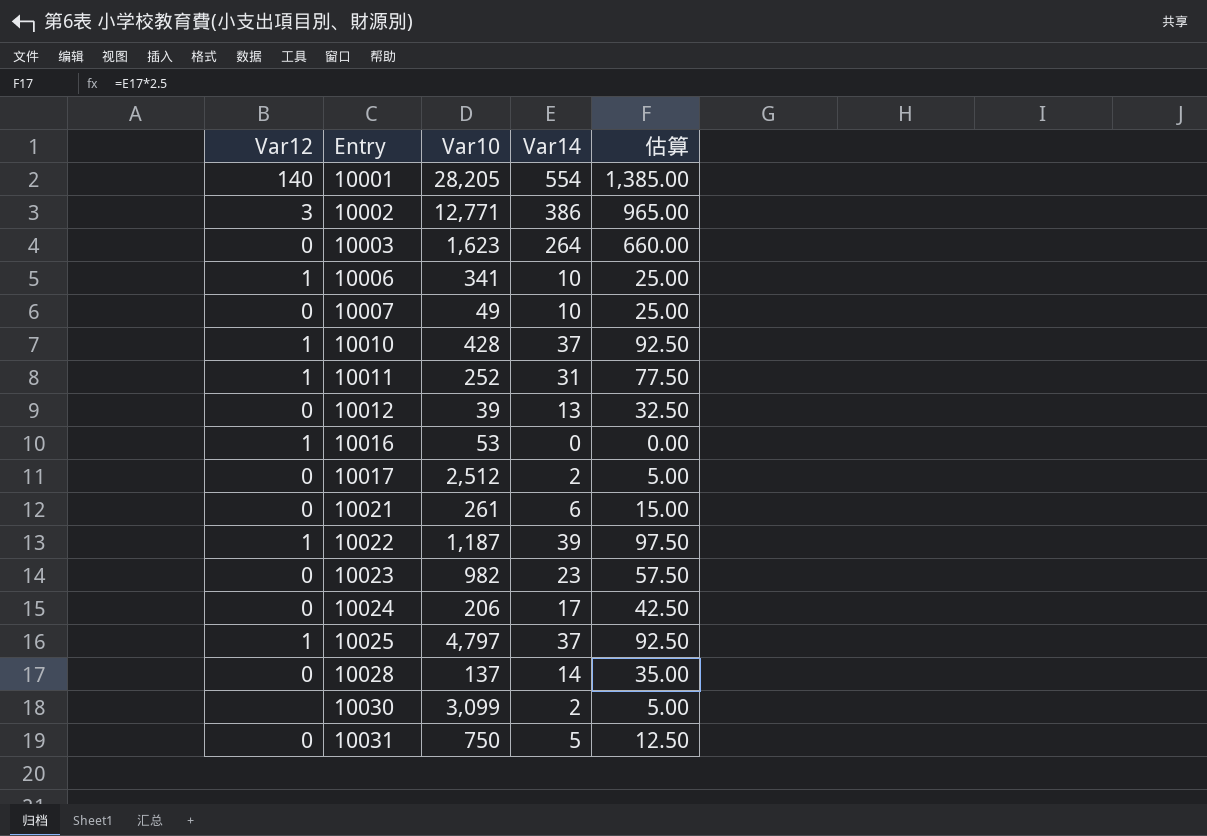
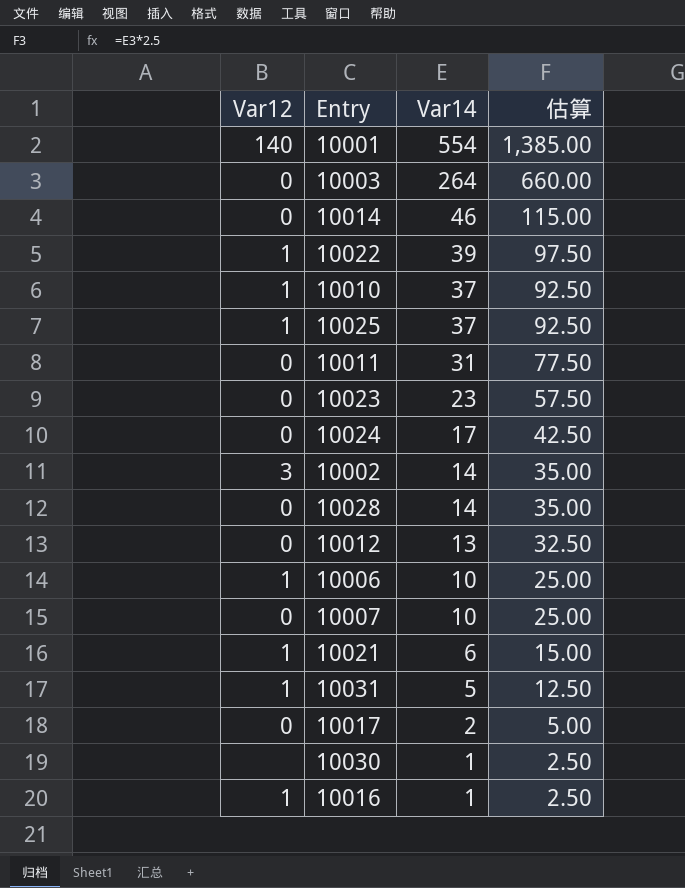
row order: Entry ascending -> Var14 descending
column Var10 | position: 3 -> none
row 10014: none -> 0 | 46 | 115.00
10011 | Var12: 1 -> 0
10002 | Var14: 386 -> 14
10002 | 估算: 965.00 -> 35.00
10021 | Var12: 0 -> 1
10031 | Var12: 0 -> 1
10030 | Var14: 2 -> 1
10030 | 估算: 5.00 -> 2.50
10016 | Var14: 0 -> 1
10016 | 估算: 0.00 -> 2.50

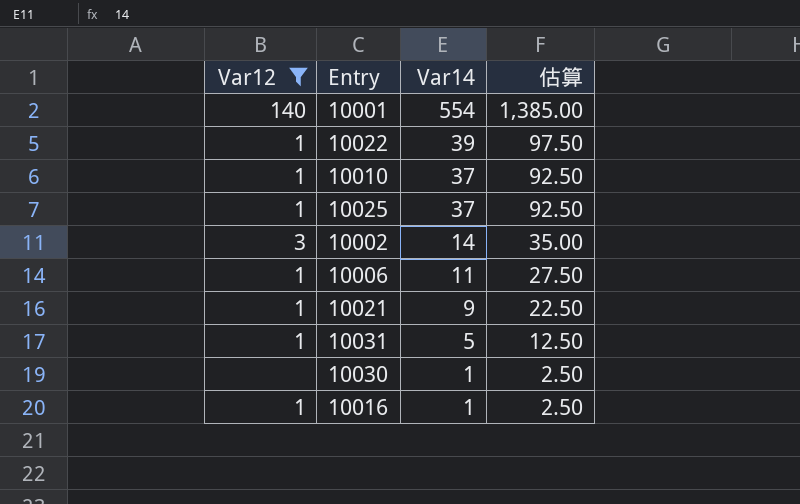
filter: none -> Var12 != 0
10006 | Var14: 10 -> 11
10006 | 估算: 25.00 -> 27.50
10021 | Var14: 6 -> 9
10021 | 估算: 15.00 -> 22.50

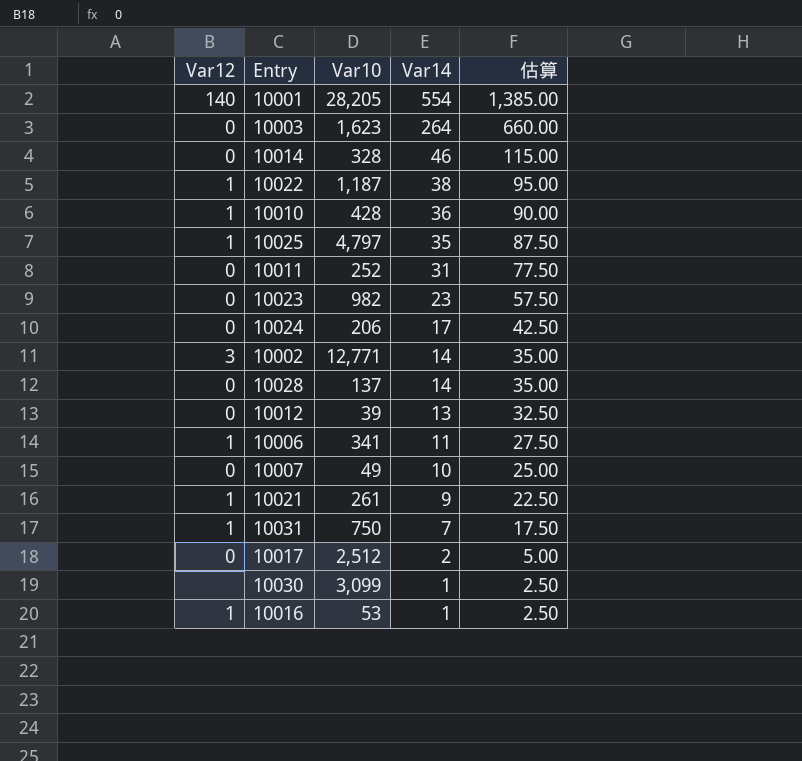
filter: Var12 != 0 -> none
column Var10 | position: none -> 3
10022 | Var14: 39 -> 38
10022 | 估算: 97.50 -> 95.00
10010 | Var14: 37 -> 36
10010 | 估算: 92.50 -> 90.00
10025 | Var14: 37 -> 35
10025 | 估算: 92.50 -> 87.50
10031 | Var14: 5 -> 7
10031 | 估算: 12.50 -> 17.50

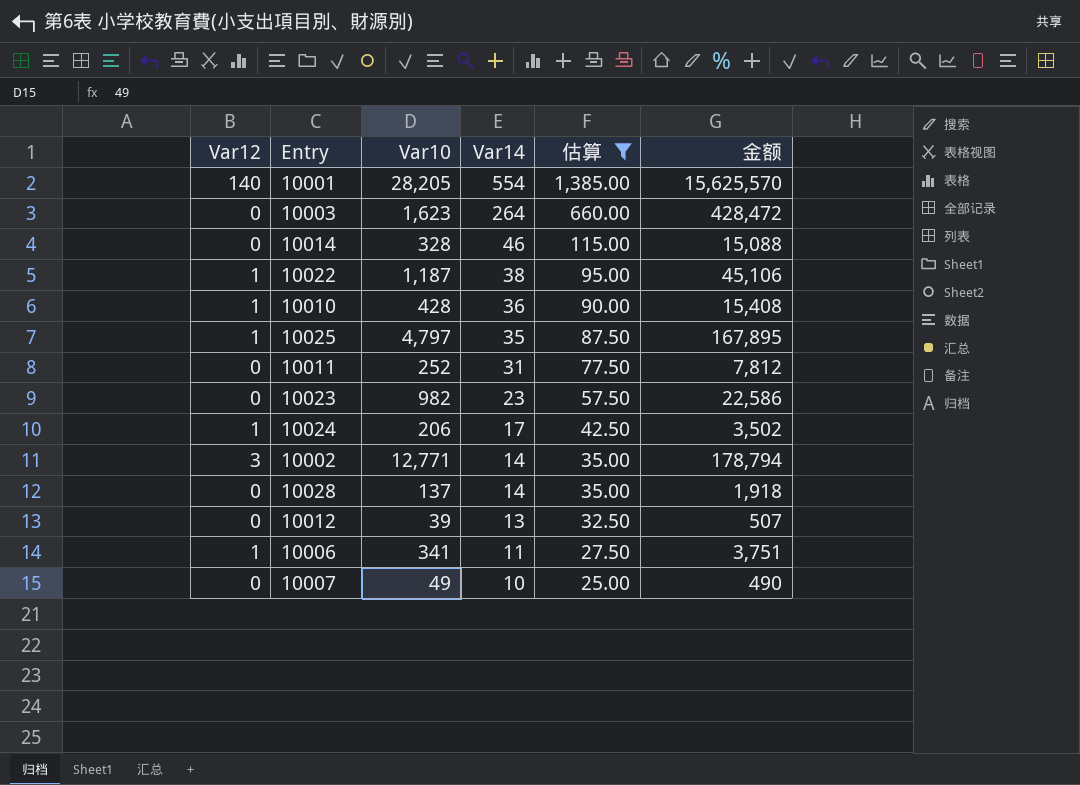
filter: none -> 估算 >= 25.00
column 金额 | formula: none -> [Var10] * [Var14]
10024 | Var12: 0 -> 1

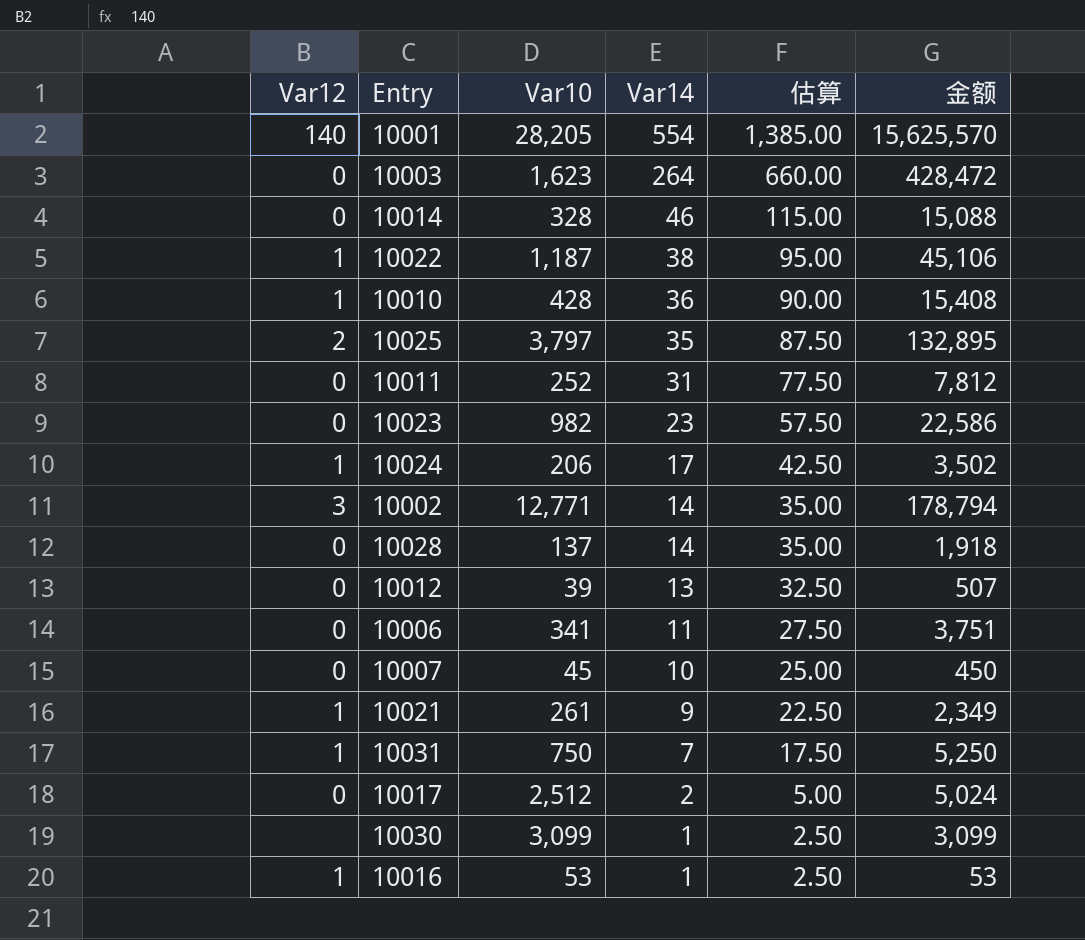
filter: 估算 >= 25.00 -> none
10025 | Var12: 1 -> 2
10025 | Var10: 4,797 -> 3,797
10025 | 金额: 167,895 -> 132,895
10006 | Var12: 1 -> 0
10007 | Var10: 49 -> 45
10007 | 金额: 490 -> 450

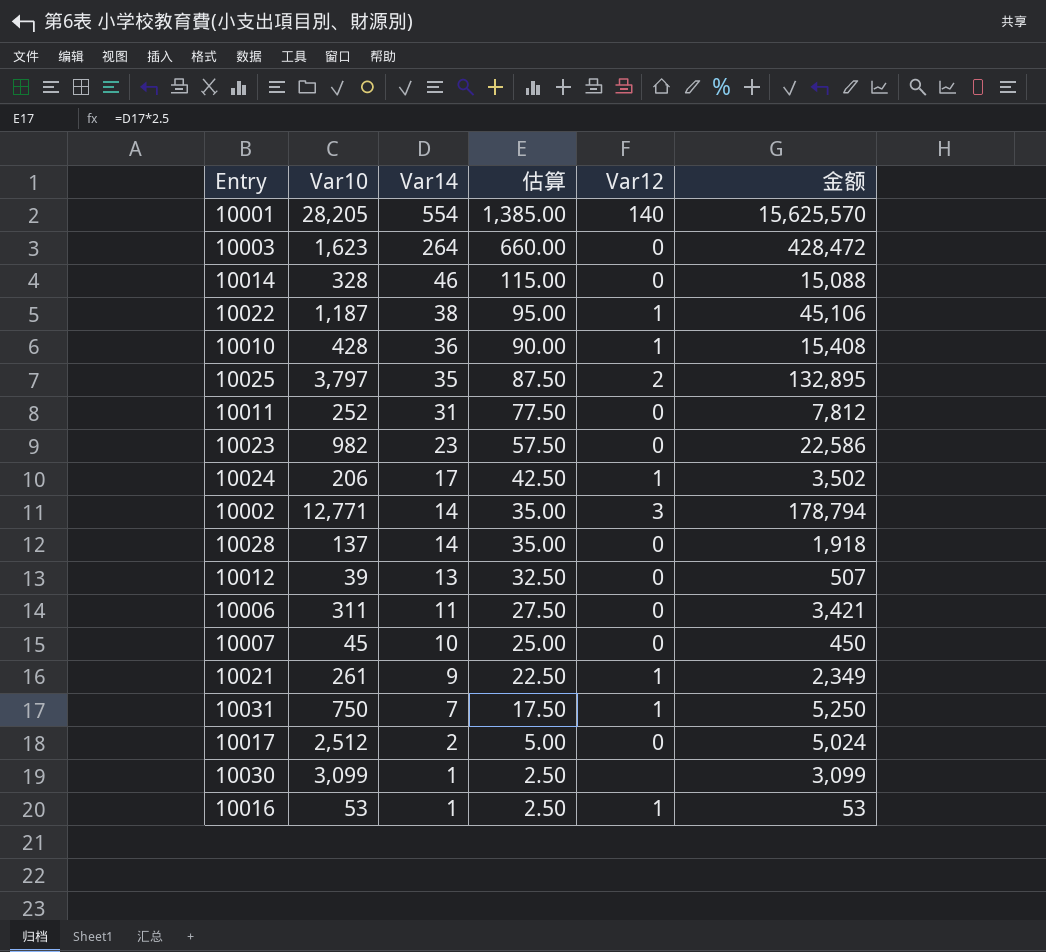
column Var12 | position: 1 -> 5
10006 | Var10: 341 -> 311
10006 | 金额: 3,751 -> 3,421

